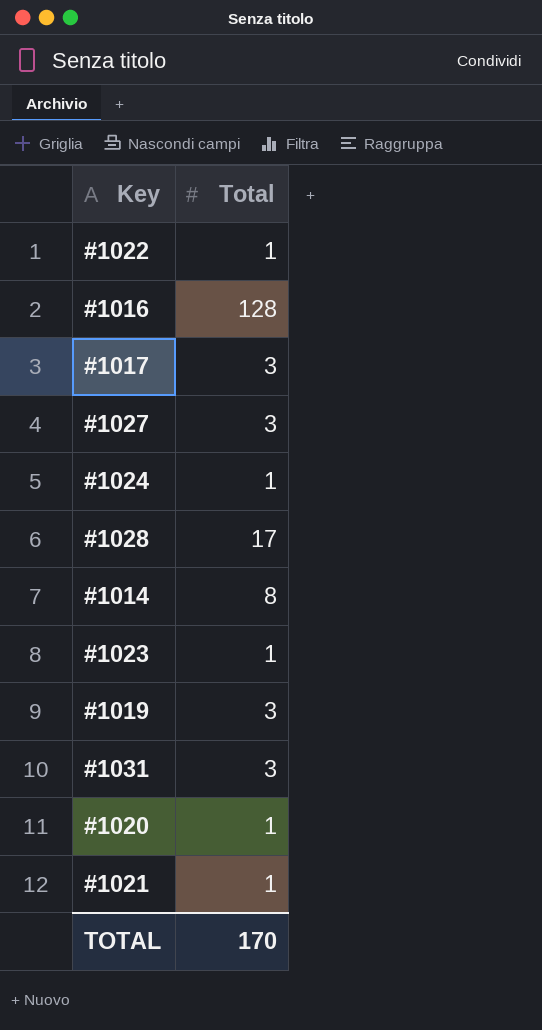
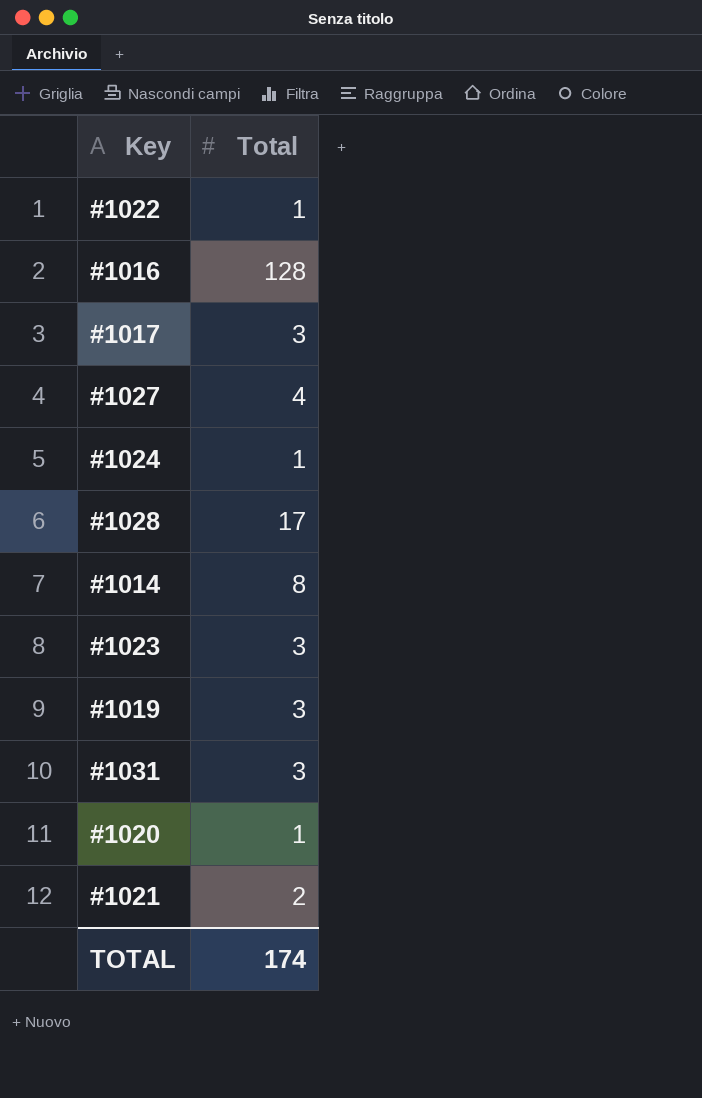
#1027 | Total: 3 -> 4
#1023 | Total: 1 -> 3
#1021 | Total: 1 -> 2
TOTAL | Total: 170 -> 174

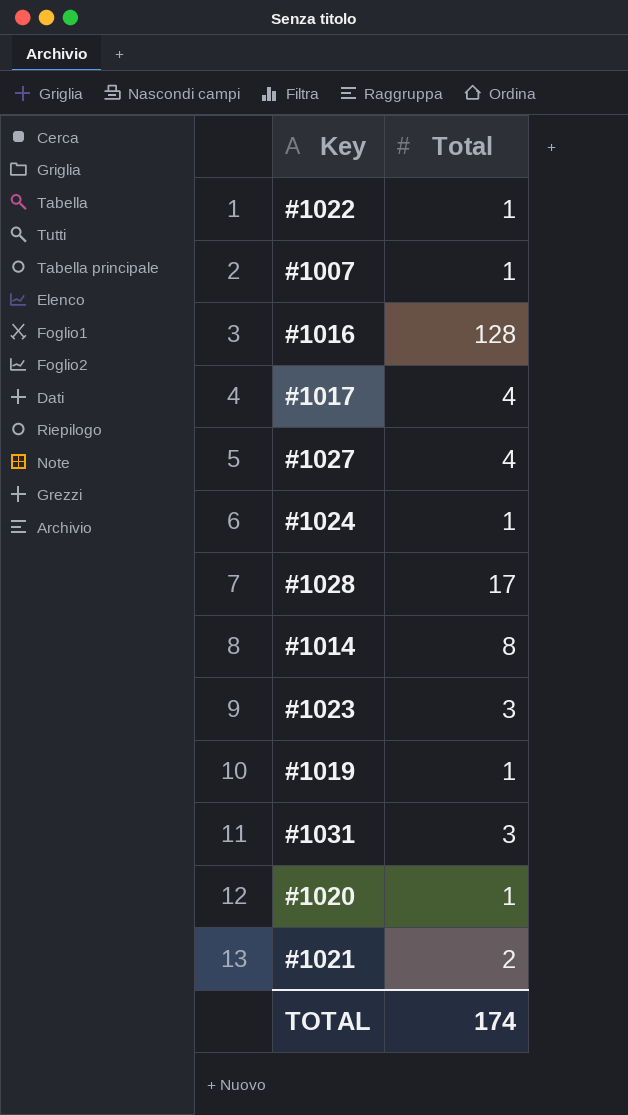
row #1007: none -> 1
#1017 | Total: 3 -> 4
#1019 | Total: 3 -> 1

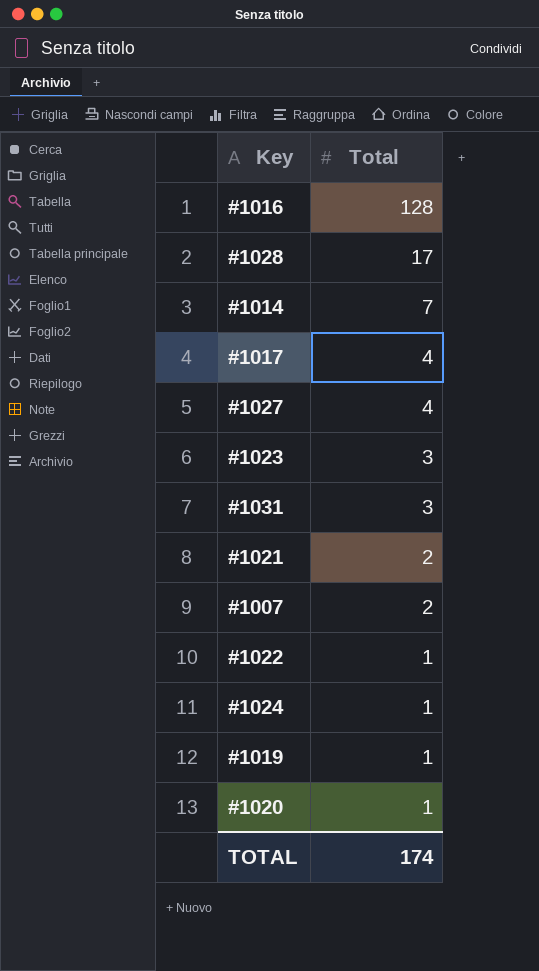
row order: none -> Total descending
#1014 | Total: 8 -> 7
#1007 | Total: 1 -> 2

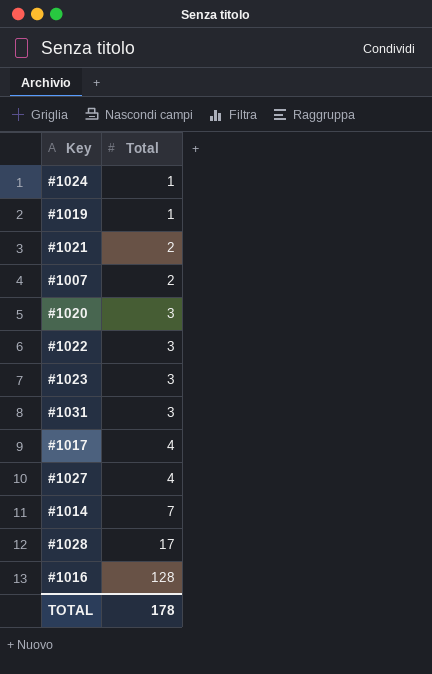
row order: Total descending -> Total ascending
#1020 | Total: 1 -> 3
#1022 | Total: 1 -> 3
TOTAL | Total: 174 -> 178

